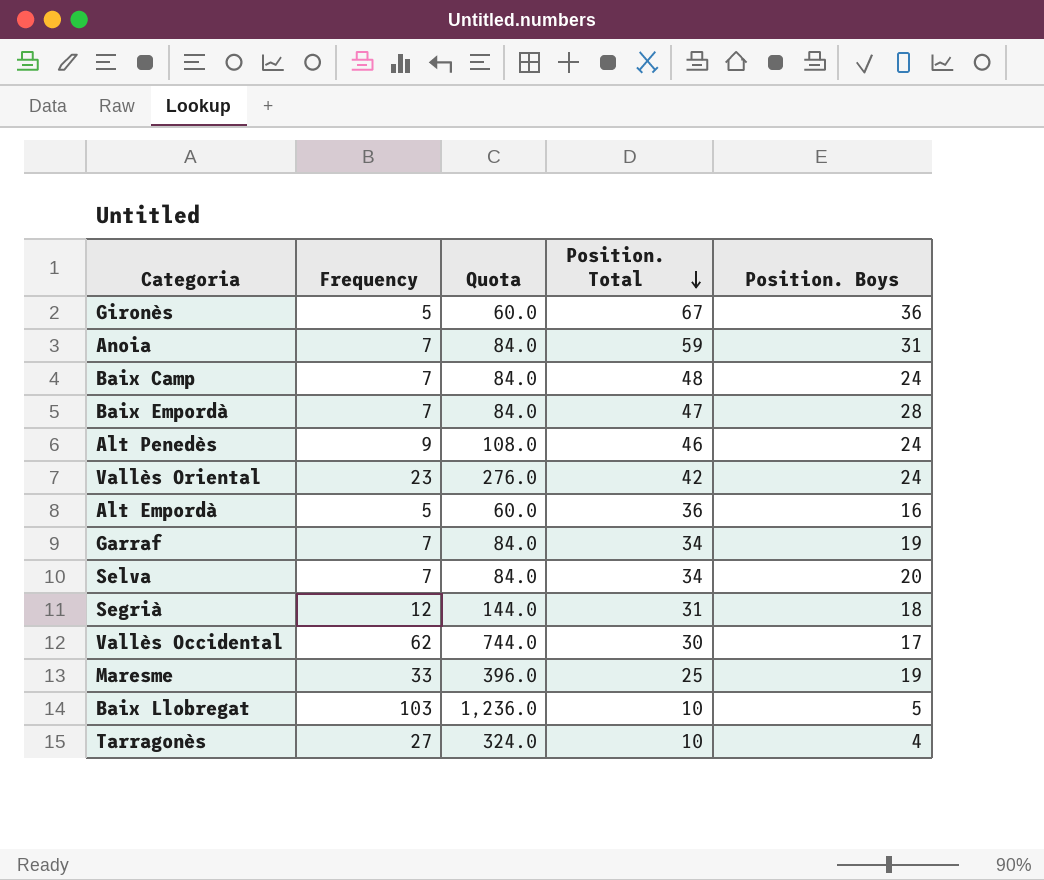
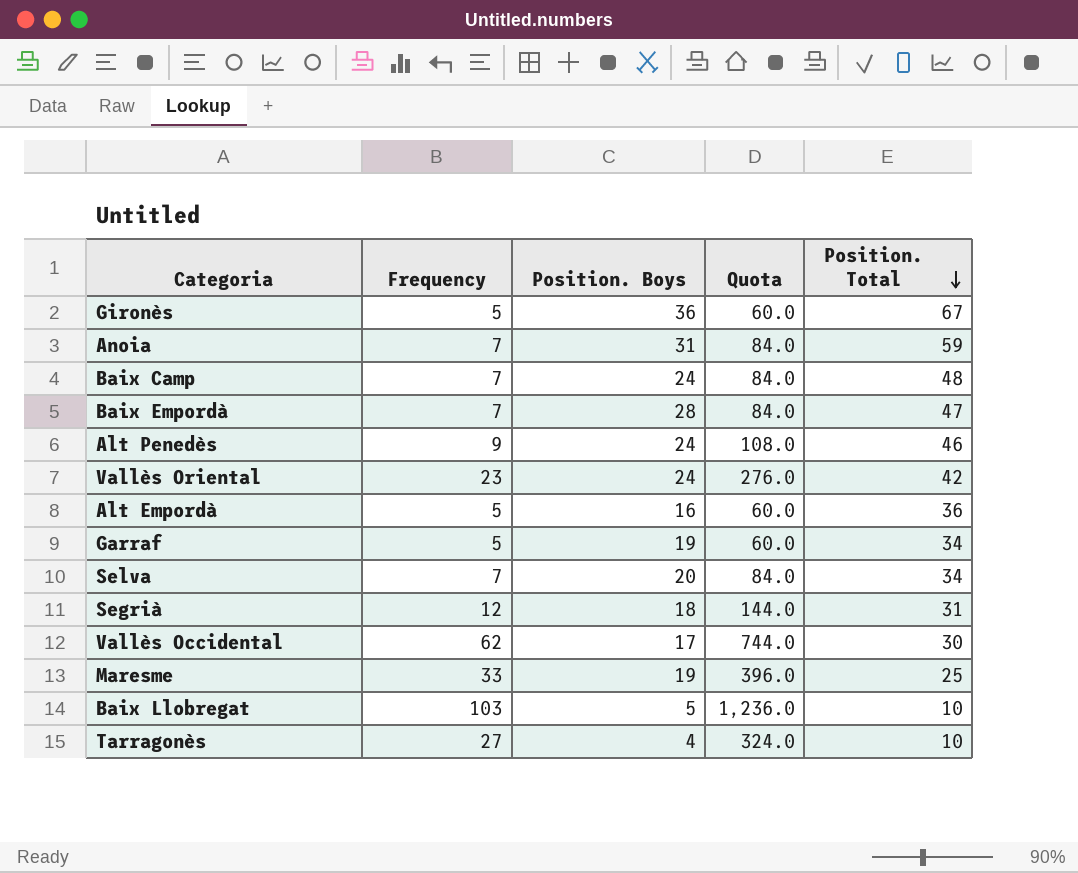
column Position. Boys | position: 5 -> 3
Garraf | Frequency: 7 -> 5
Garraf | Quota: 84.0 -> 60.0

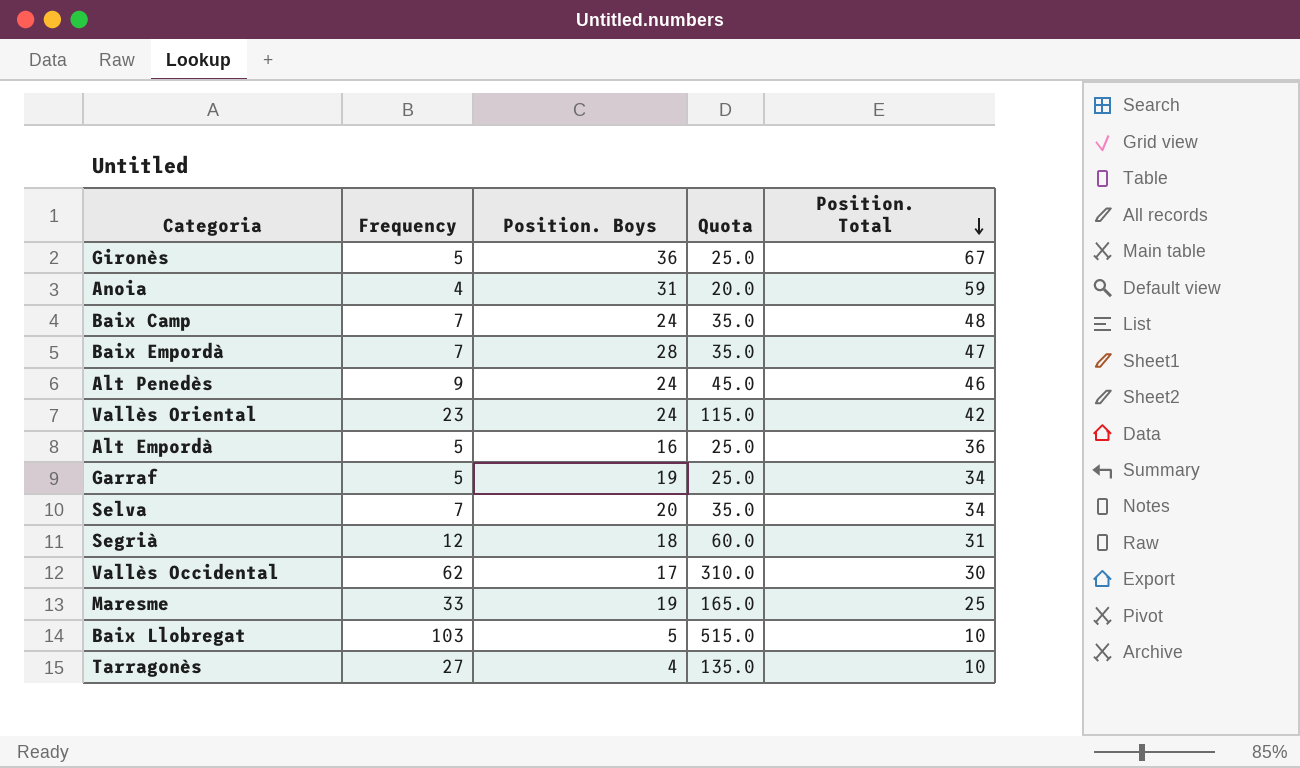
column Quota | formula: [Frequency] * 12 -> [Frequency] * 5
Anoia | Frequency: 7 -> 4

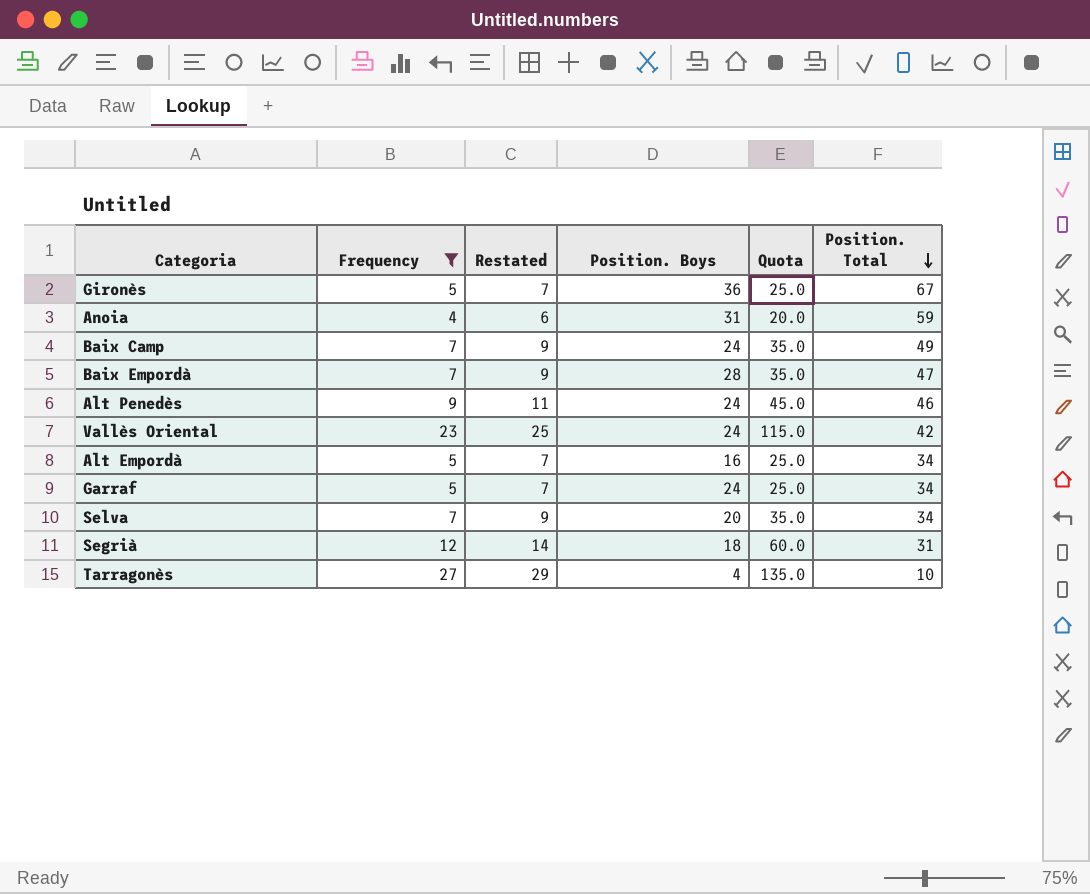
filter: none -> Frequency <= 27
column Restated | formula: none -> [Frequency] + 2
Baix Camp | Position. Total: 48 -> 49
Alt Empordà | Position. Total: 36 -> 34
Garraf | Position. Boys: 19 -> 24

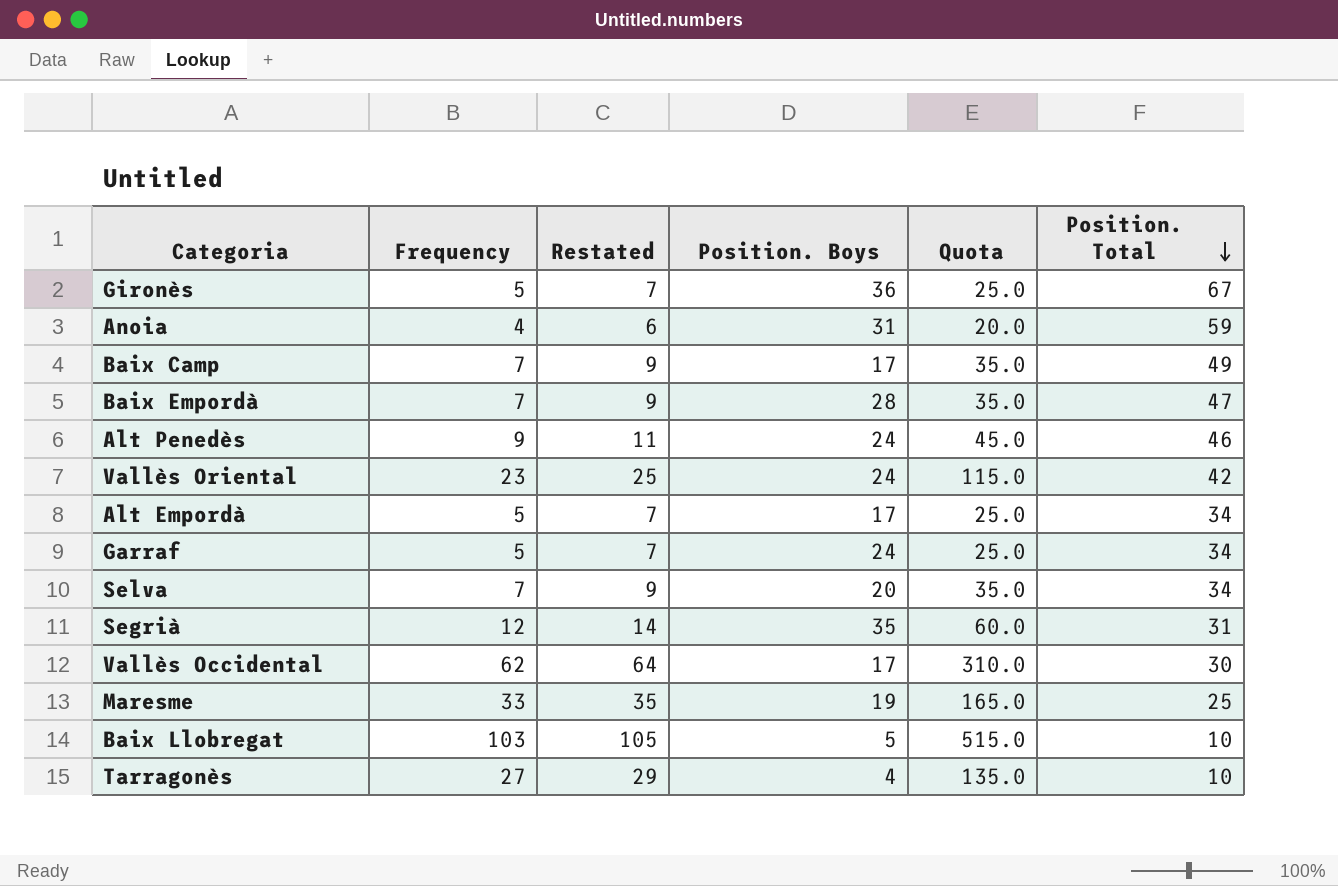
filter: Frequency <= 27 -> none
Baix Camp | Position. Boys: 24 -> 17
Alt Empordà | Position. Boys: 16 -> 17
Segrià | Position. Boys: 18 -> 35

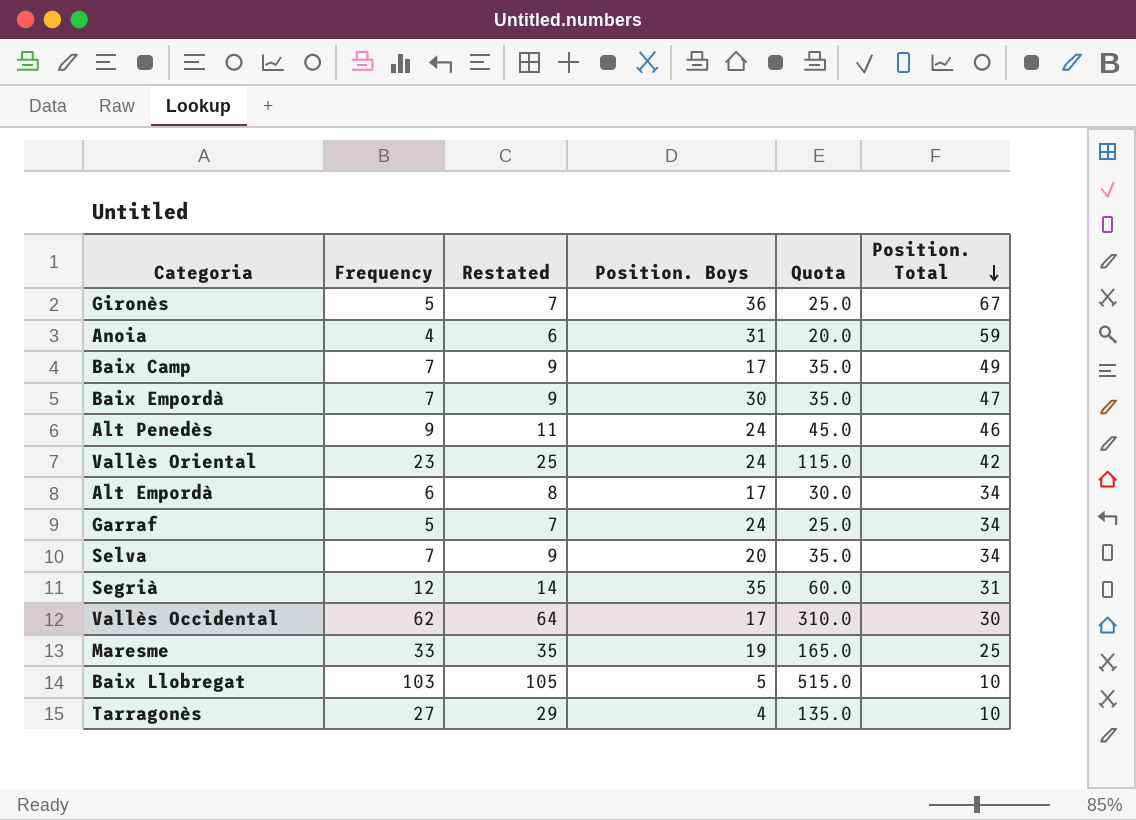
Baix Empordà | Position. Boys: 28 -> 30
Alt Empordà | Frequency: 5 -> 6
Alt Empordà | Restated: 7 -> 8
Alt Empordà | Quota: 25.0 -> 30.0

